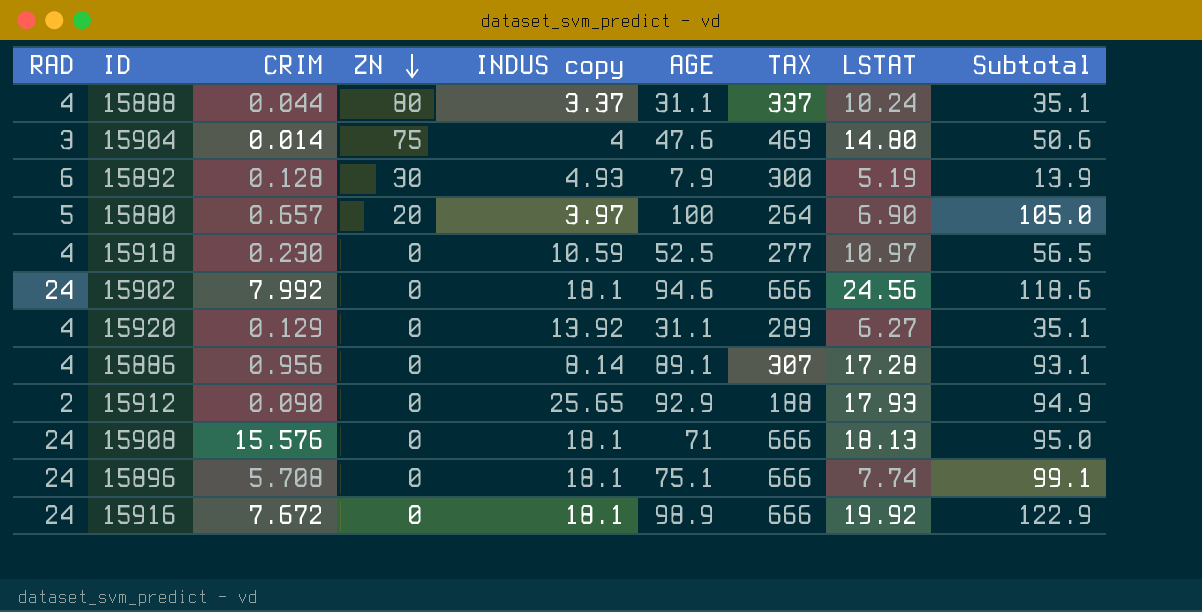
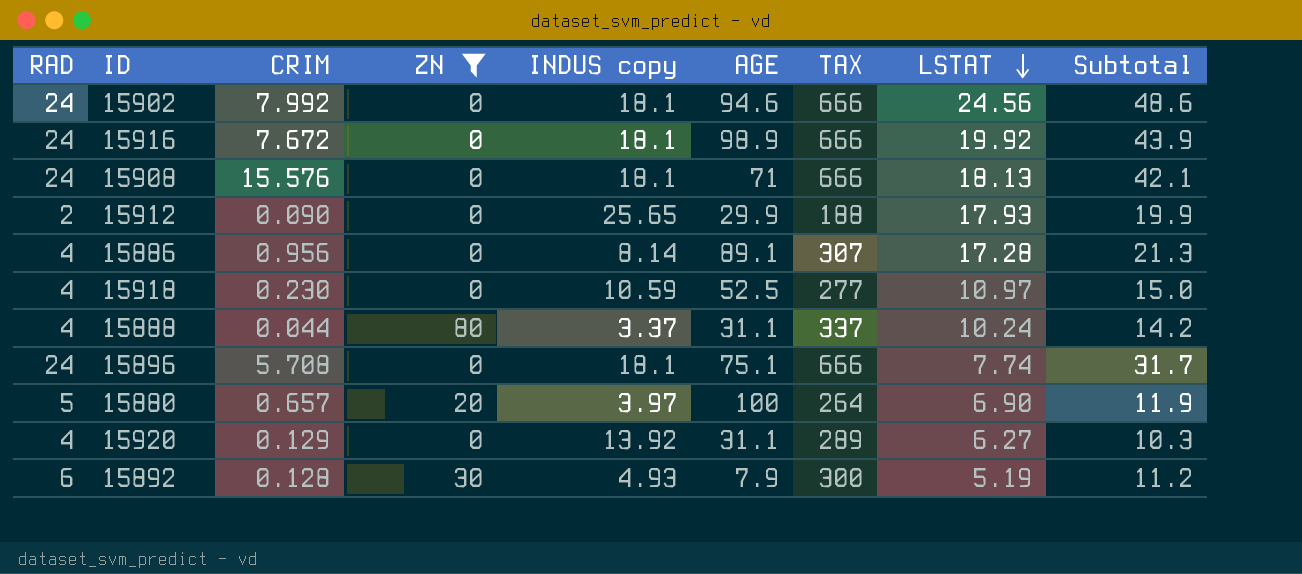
filter: none -> ZN != 75
row order: ZN descending -> LSTAT descending
column Subtotal | formula: [RAD] + [AGE] -> [RAD] + [LSTAT]
15912 | AGE: 92.9 -> 29.9

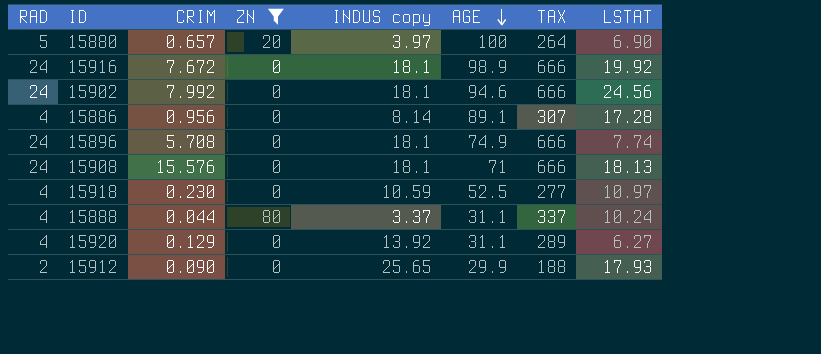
row order: LSTAT descending -> AGE descending
column Subtotal | formula: [RAD] + [LSTAT] -> none
row 15892: 6 | 0.128 | 30 | 4.93 | 7.9 | 300 | 5.19 | 11.2 -> none
15896 | AGE: 75.1 -> 74.9

